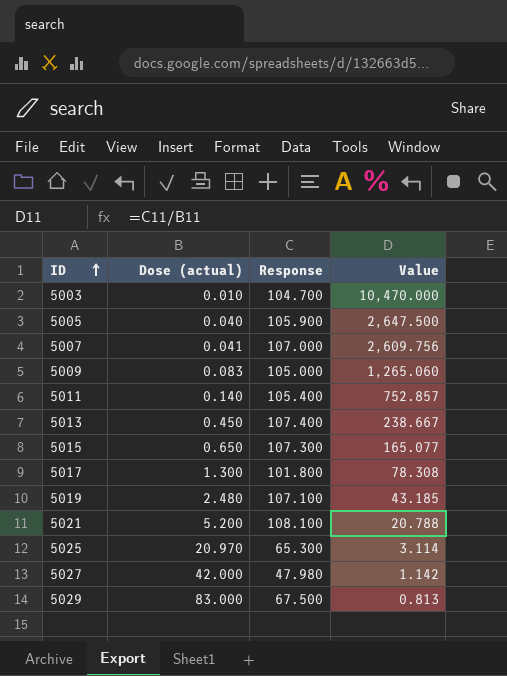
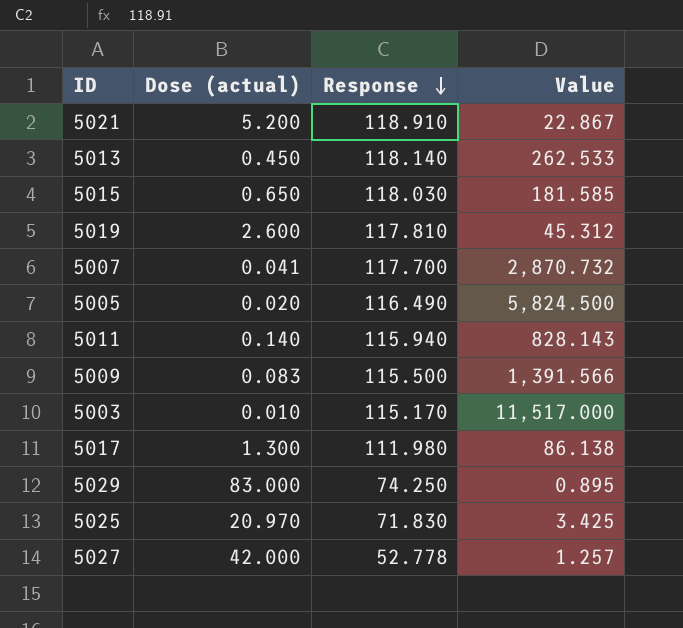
row order: ID ascending -> Response descending
5021 | Response: 108.100 -> 118.910
5021 | Value: 20.788 -> 22.867
5013 | Response: 107.400 -> 118.140
5013 | Value: 238.667 -> 262.533
5015 | Response: 107.300 -> 118.030
5015 | Value: 165.077 -> 181.585
5019 | Dose (actual): 2.480 -> 2.600
5019 | Response: 107.100 -> 117.810
5019 | Value: 43.185 -> 45.312
5007 | Response: 107.000 -> 117.700
5007 | Value: 2,609.756 -> 2,870.732
5005 | Dose (actual): 0.040 -> 0.020
5005 | Response: 105.900 -> 116.490
5005 | Value: 2,647.500 -> 5,824.500
5011 | Response: 105.400 -> 115.940
5011 | Value: 752.857 -> 828.143
5009 | Response: 105.000 -> 115.500
5009 | Value: 1,265.060 -> 1,391.566
5003 | Response: 104.700 -> 115.170
5003 | Value: 10,470.000 -> 11,517.000
5017 | Response: 101.800 -> 111.980
5017 | Value: 78.308 -> 86.138
5029 | Response: 67.500 -> 74.250
5029 | Value: 0.813 -> 0.895
5025 | Response: 65.300 -> 71.830
5025 | Value: 3.114 -> 3.425
5027 | Response: 47.980 -> 52.778
5027 | Value: 1.142 -> 1.257

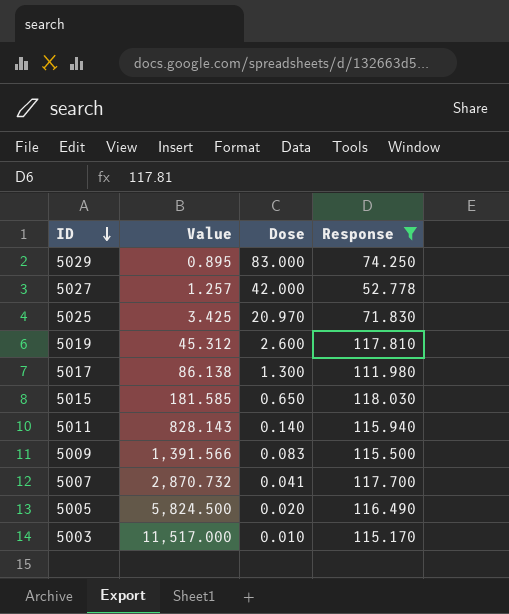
filter: none -> Response <= 118.030
row order: Response descending -> ID descending
column Value | position: 4 -> 2
column name: Dose (actual) -> Dose

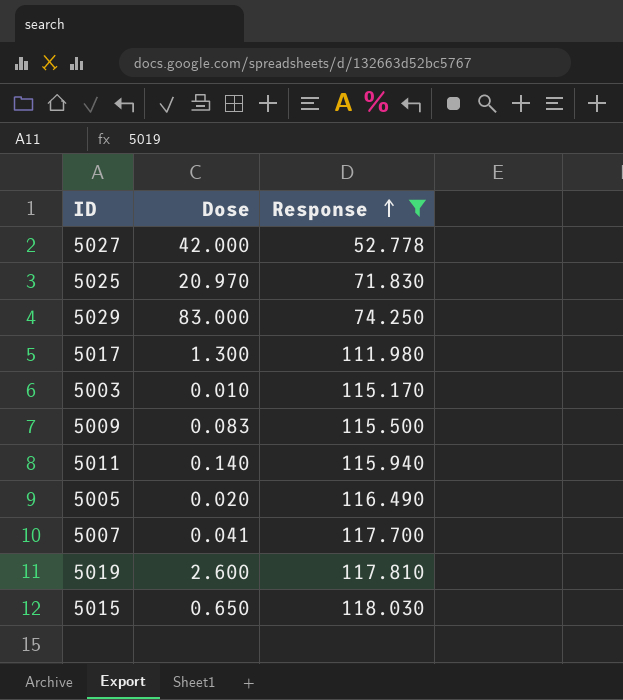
row order: ID descending -> Response ascending
column Value | formula: [Response] / [Dose] -> none

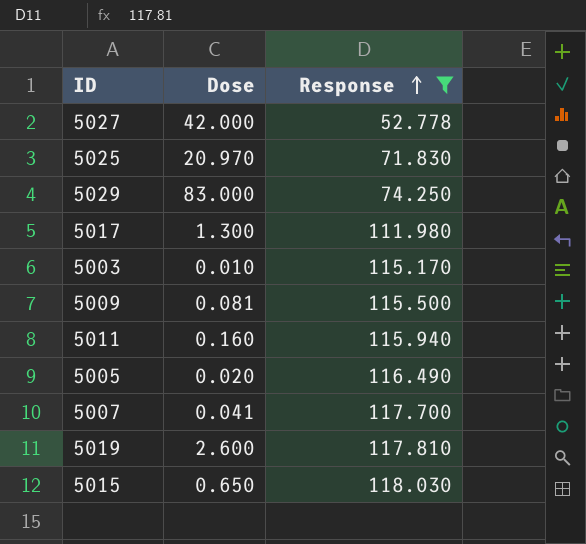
5009 | Dose: 0.083 -> 0.081
5011 | Dose: 0.140 -> 0.160

